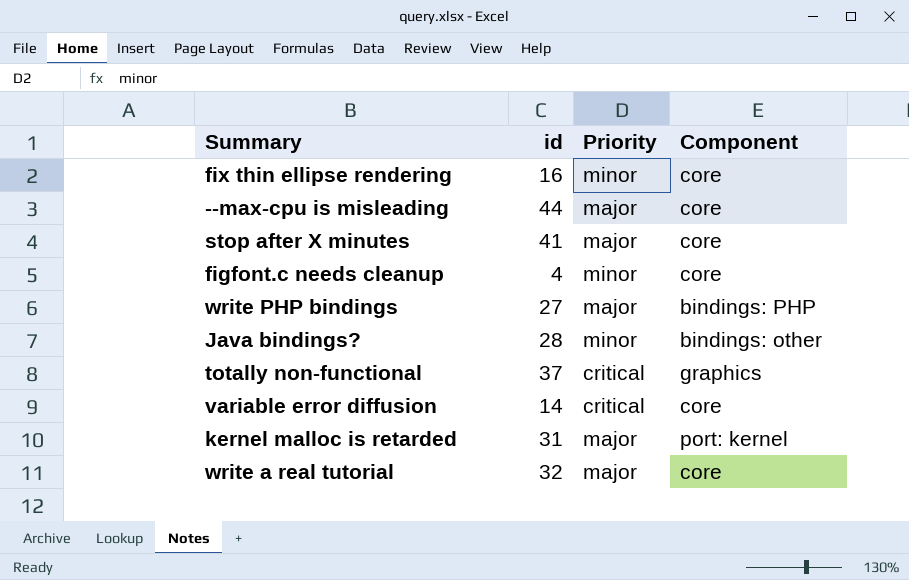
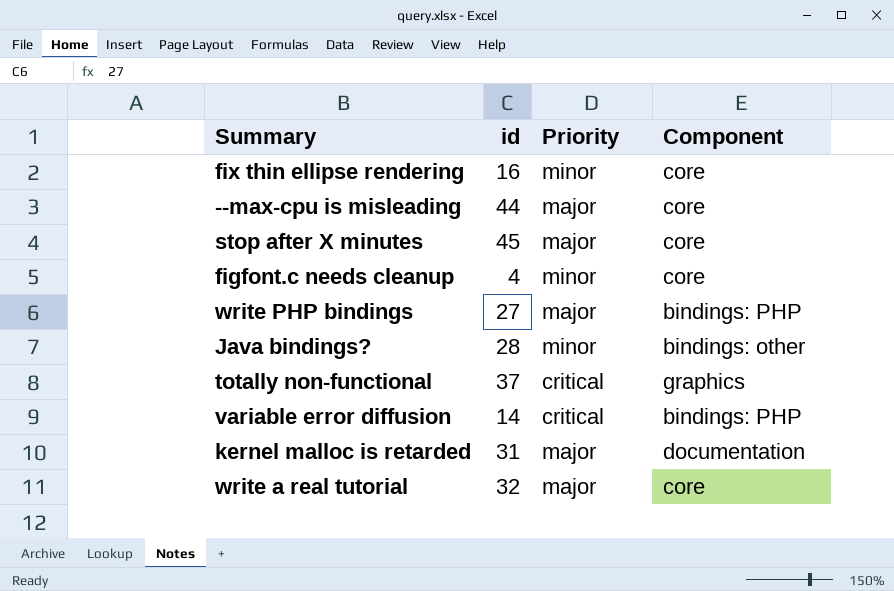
stop after X minutes | id: 41 -> 45
variable error diffusion | Component: core -> bindings: PHP
kernel malloc is retarded | Component: port: kernel -> documentation

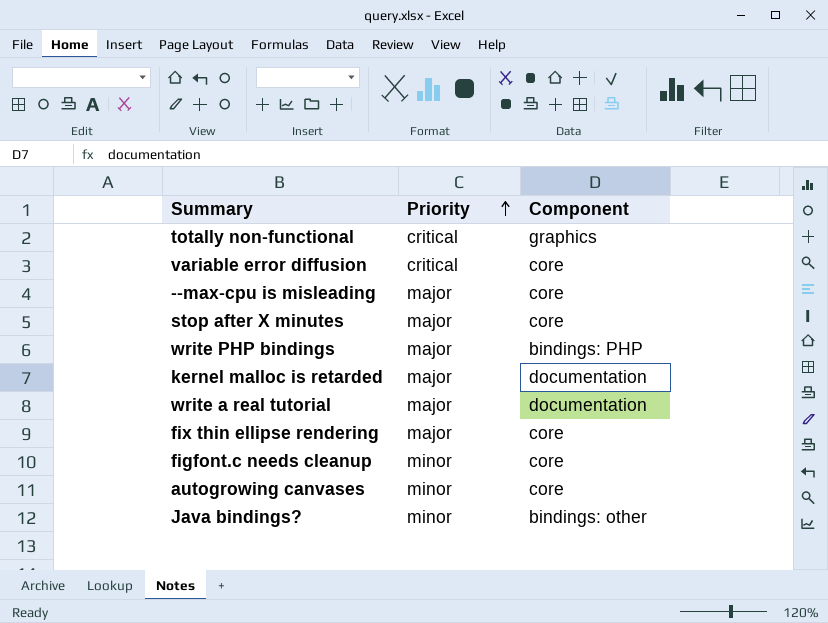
row order: none -> Priority ascending
column id | position: 2 -> none
variable error diffusion | Component: bindings: PHP -> core
write a real tutorial | Component: core -> documentation
fix thin ellipse rendering | Priority: minor -> major
row autogrowing canvases: none -> minor | core

